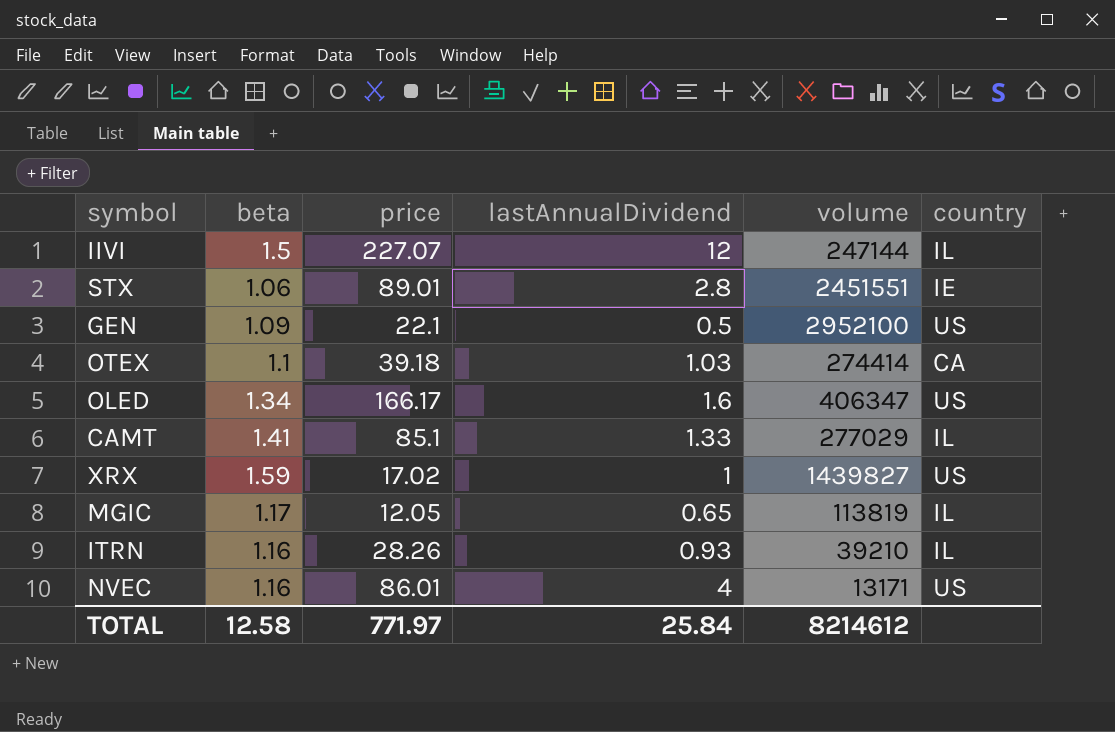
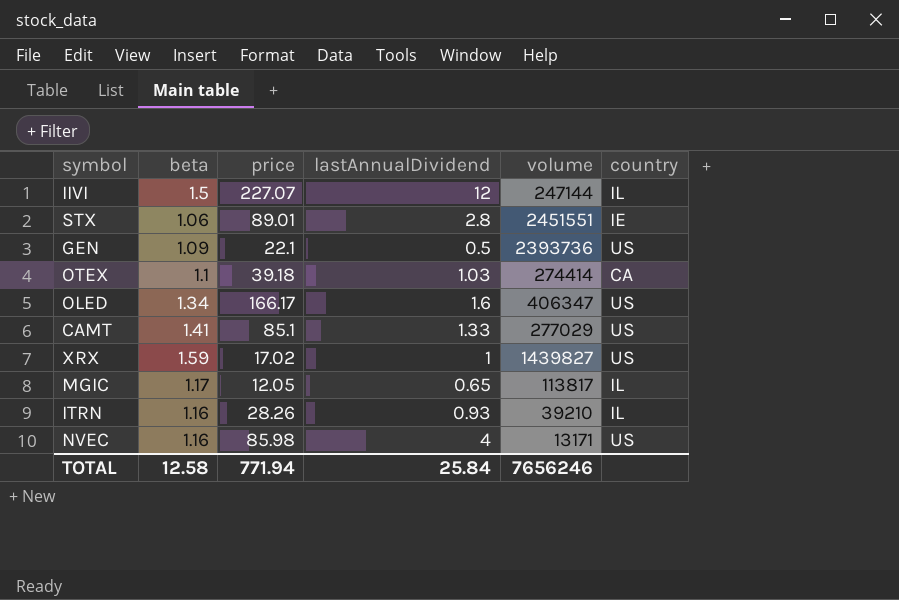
GEN | volume: 2952100 -> 2393736
CAMT | country: IL -> US
MGIC | volume: 113819 -> 113817
NVEC | price: 86.01 -> 85.98
TOTAL | price: 771.97 -> 771.94
TOTAL | volume: 8214612 -> 7656246

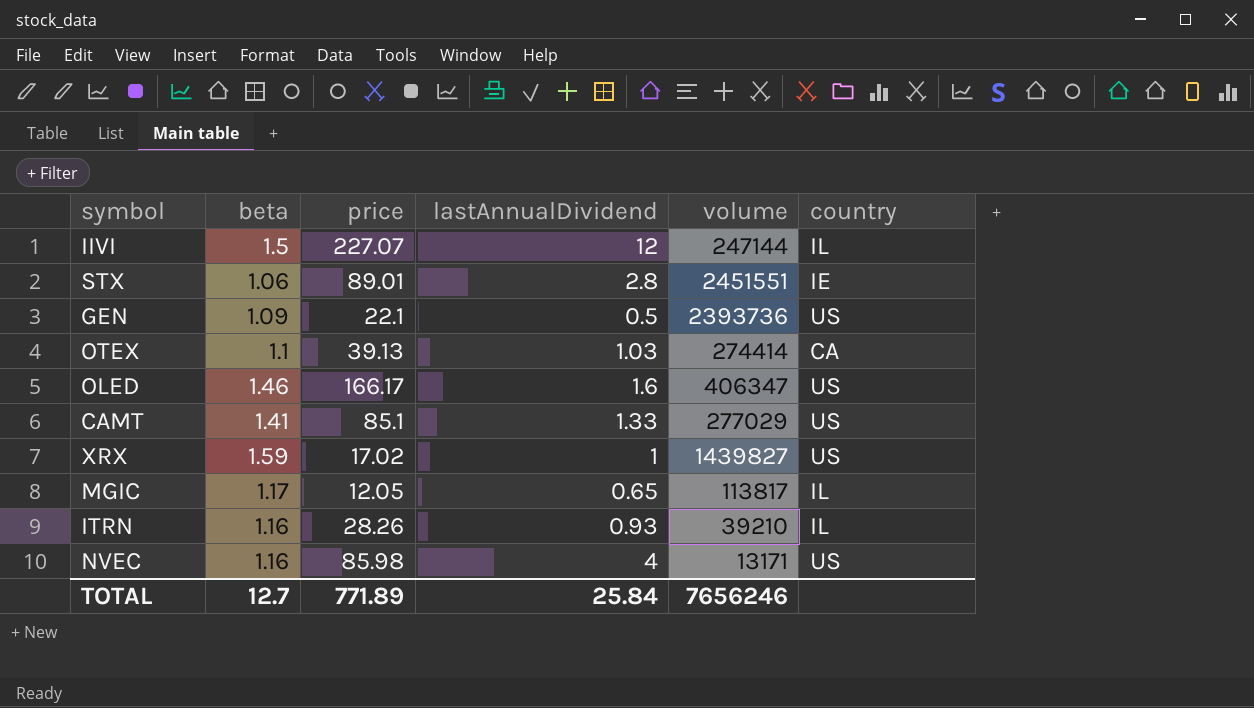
OTEX | price: 39.18 -> 39.13
OLED | beta: 1.34 -> 1.46
TOTAL | beta: 12.58 -> 12.7
TOTAL | price: 771.94 -> 771.89

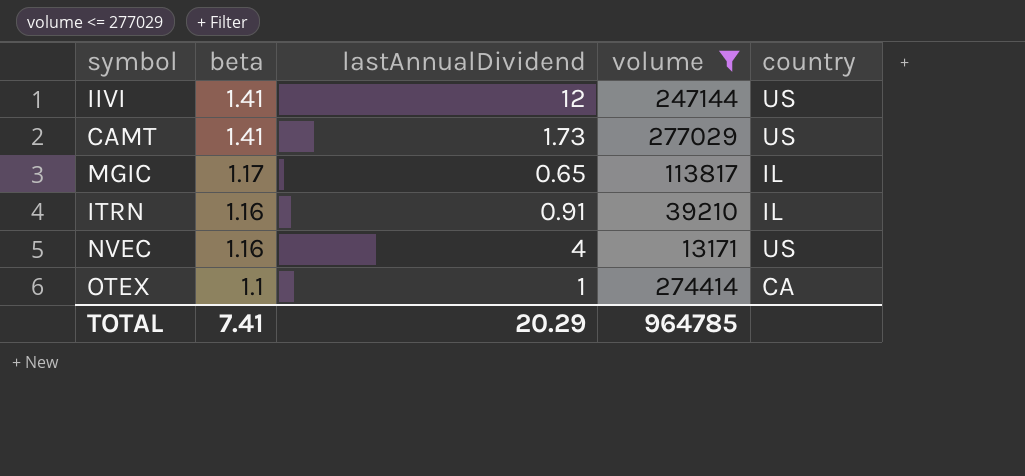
filter: none -> volume <= 277029
row order: none -> beta descending
column price | position: 3 -> none
IIVI | beta: 1.5 -> 1.41
IIVI | country: IL -> US
CAMT | lastAnnualDividend: 1.33 -> 1.73
ITRN | lastAnnualDividend: 0.93 -> 0.91
OTEX | lastAnnualDividend: 1.03 -> 1
TOTAL | beta: 12.7 -> 7.41
TOTAL | lastAnnualDividend: 25.84 -> 20.29
TOTAL | volume: 7656246 -> 964785

